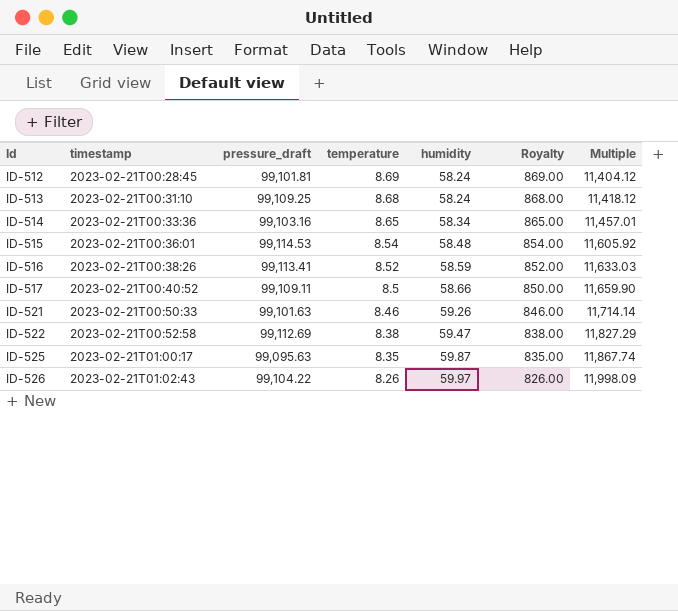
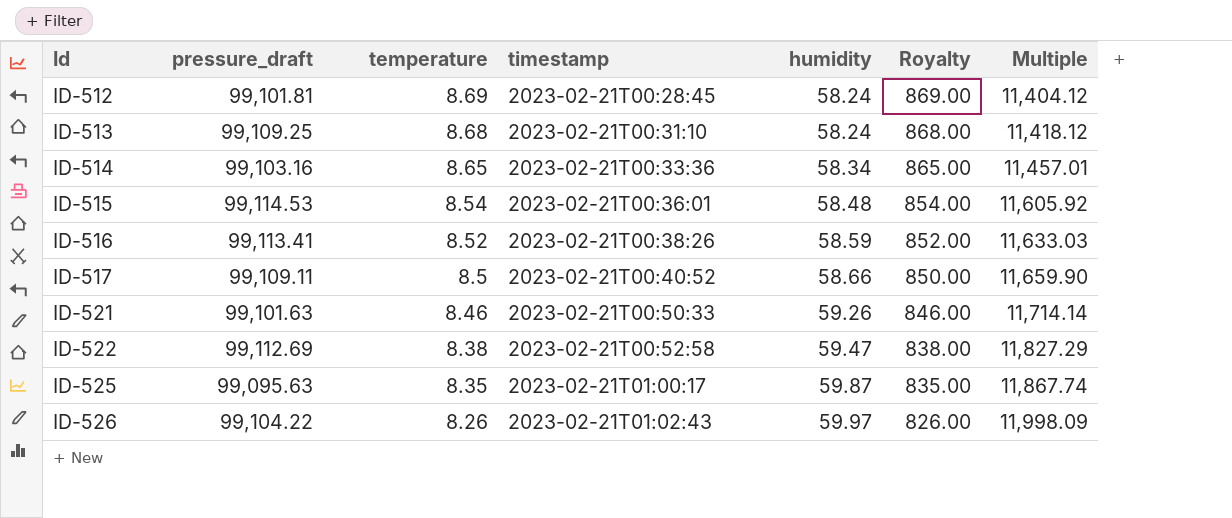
column timestamp | position: 2 -> 4

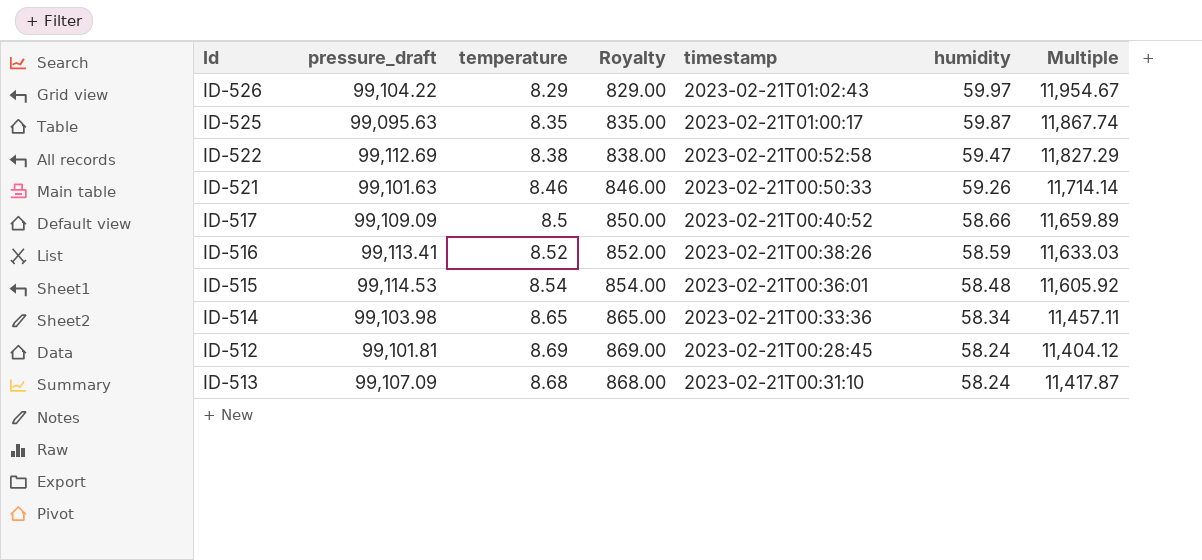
row order: Id ascending -> humidity descending
column Royalty | position: 6 -> 4
ID-526 | temperature: 8.26 -> 8.29
ID-526 | Royalty: 826.00 -> 829.00
ID-526 | Multiple: 11,998.09 -> 11,954.67
ID-517 | pressure_draft: 99,109.11 -> 99,109.09
ID-517 | Multiple: 11,659.90 -> 11,659.89
ID-514 | pressure_draft: 99,103.16 -> 99,103.98
ID-514 | Multiple: 11,457.01 -> 11,457.11
ID-513 | pressure_draft: 99,109.25 -> 99,107.09
ID-513 | Multiple: 11,418.12 -> 11,417.87

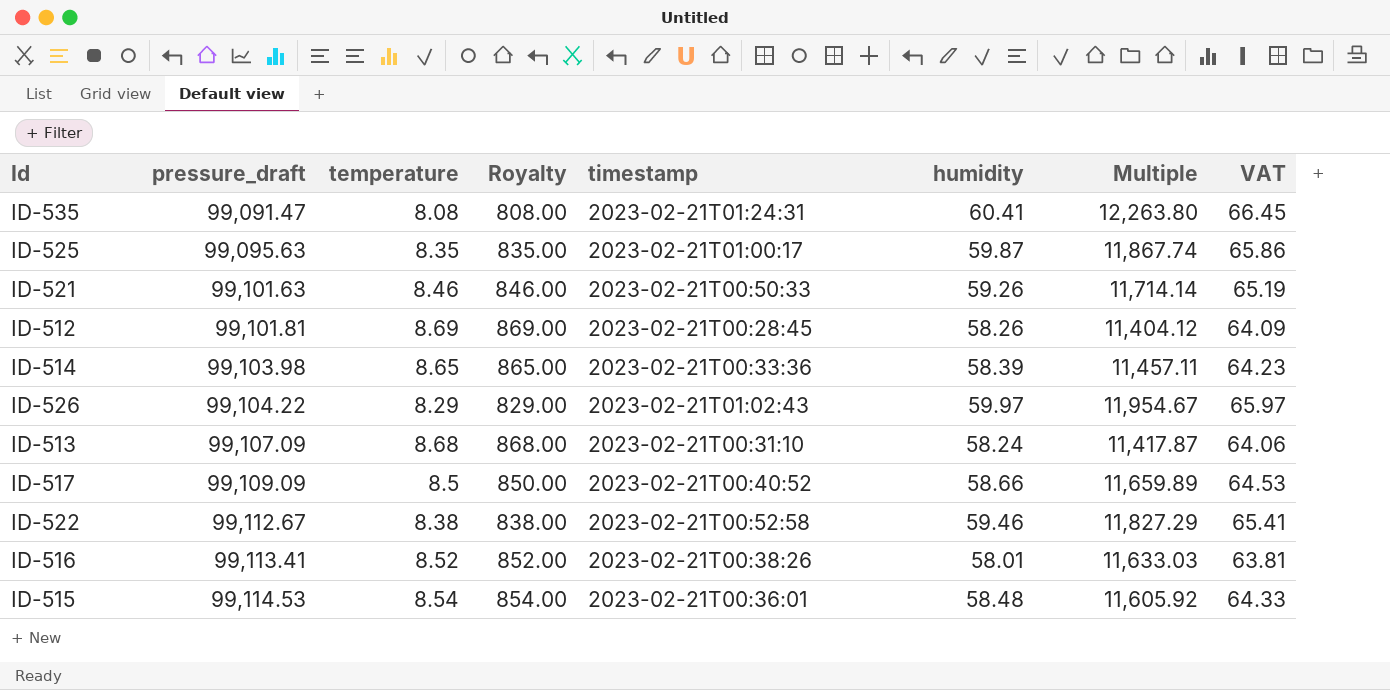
row order: humidity descending -> pressure_draft ascending
column VAT | formula: none -> [humidity] * 1.1
row ID-535: none -> 99,091.47 | 8.08 | 808.00 | 2023-02-21T01:24:31 | 60.41 | 12,263.80 | 66.45
ID-512 | humidity: 58.24 -> 58.26
ID-514 | humidity: 58.34 -> 58.39
ID-522 | pressure_draft: 99,112.69 -> 99,112.67
ID-522 | humidity: 59.47 -> 59.46
ID-516 | humidity: 58.59 -> 58.01

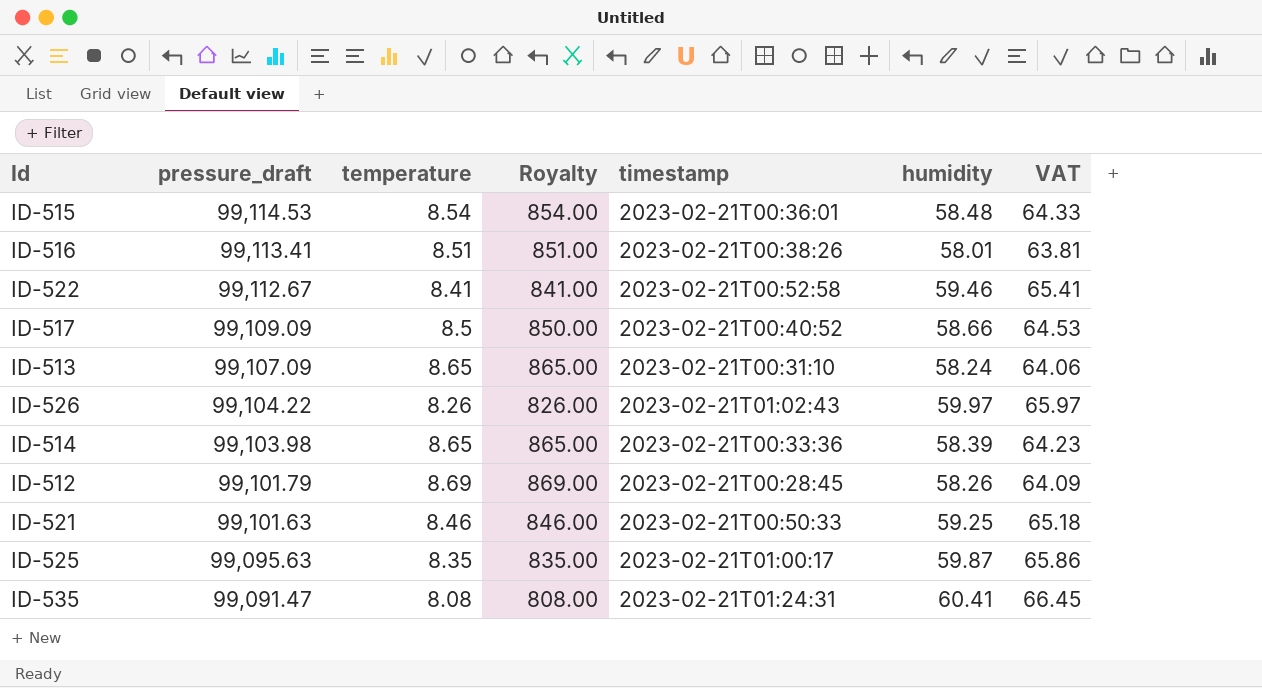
row order: pressure_draft ascending -> pressure_draft descending
column Multiple | formula: [pressure_draft] / [temperature] -> none
ID-516 | temperature: 8.52 -> 8.51
ID-516 | Royalty: 852.00 -> 851.00
ID-522 | temperature: 8.38 -> 8.41
ID-522 | Royalty: 838.00 -> 841.00
ID-513 | temperature: 8.68 -> 8.65
ID-513 | Royalty: 868.00 -> 865.00
ID-526 | temperature: 8.29 -> 8.26
ID-526 | Royalty: 829.00 -> 826.00
ID-512 | pressure_draft: 99,101.81 -> 99,101.79
ID-521 | humidity: 59.26 -> 59.25
ID-521 | VAT: 65.19 -> 65.18

